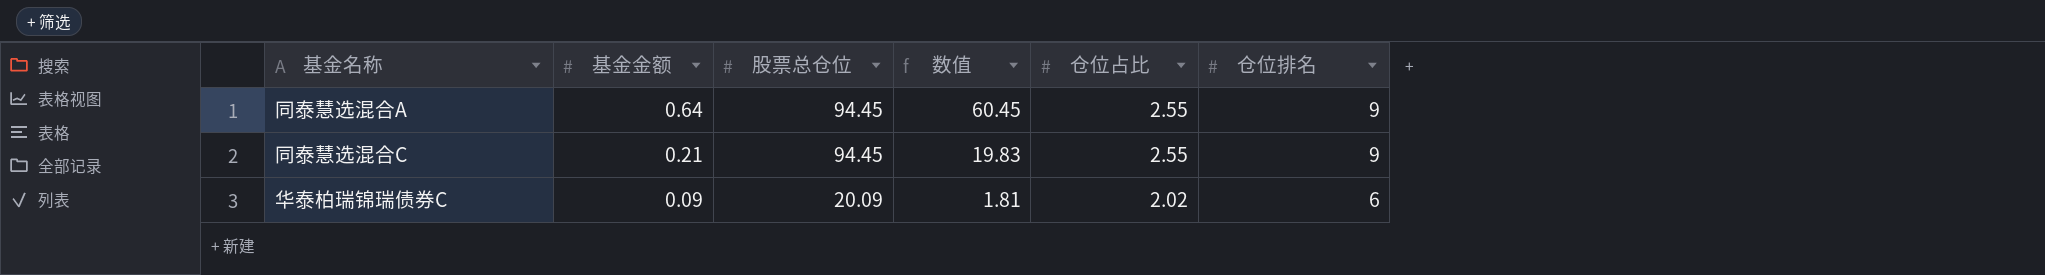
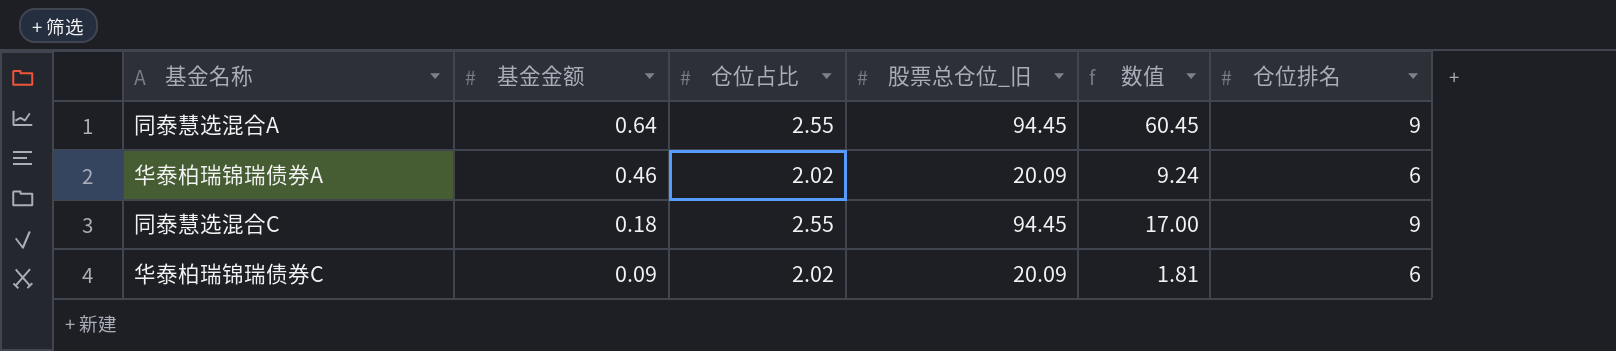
column 仓位占比 | position: 5 -> 3
column name: 股票总仓位 -> 股票总仓位_旧
row 华泰柏瑞锦瑞债券A: none -> 0.46 | 2.02 | 20.09 | 9.24 | 6
同泰慧选混合C | 基金金额: 0.21 -> 0.18
同泰慧选混合C | 数值: 19.83 -> 17.00

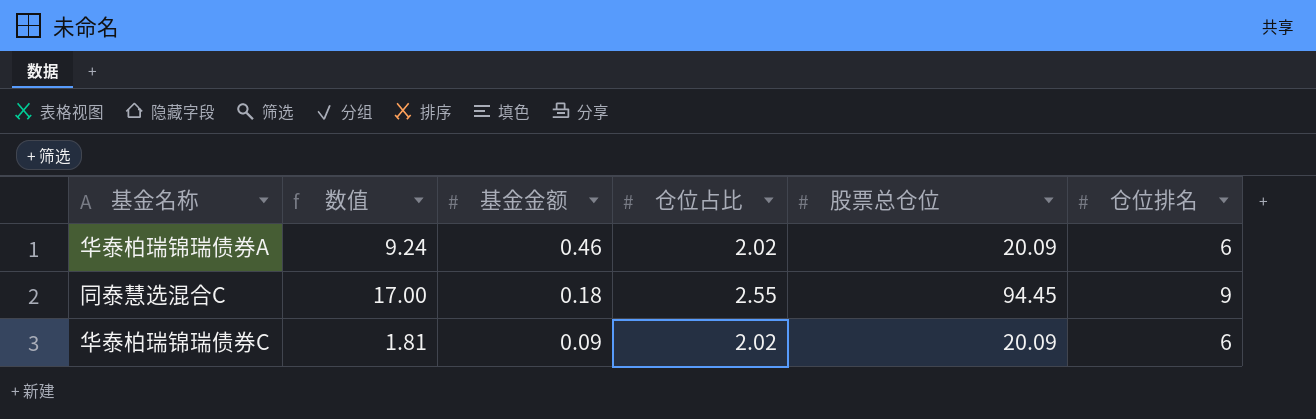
column 数值 | position: 5 -> 2
column name: 股票总仓位_旧 -> 股票总仓位
row 同泰慧选混合A: 0.64 | 2.55 | 94.45 | 60.45 | 9 -> none

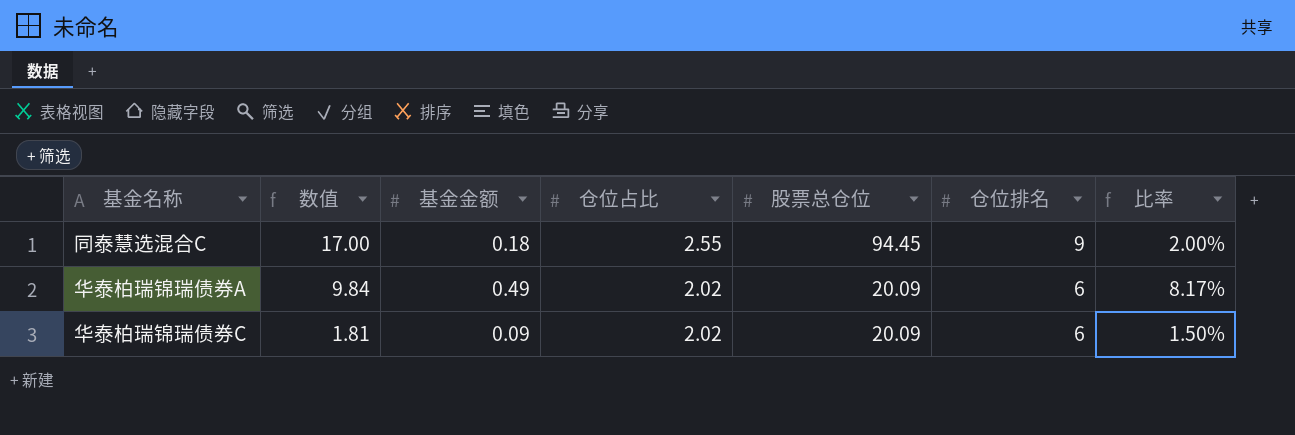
row order: 基金金额 descending -> 数值 descending
column 比率 | formula: none -> [基金金额] / [仓位排名]
华泰柏瑞锦瑞债券A | 数值: 9.24 -> 9.84
华泰柏瑞锦瑞债券A | 基金金额: 0.46 -> 0.49

